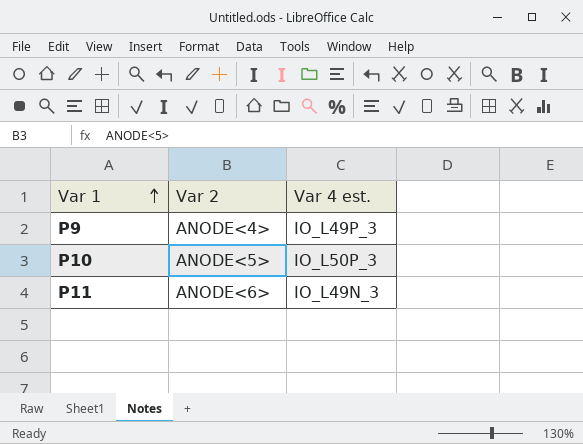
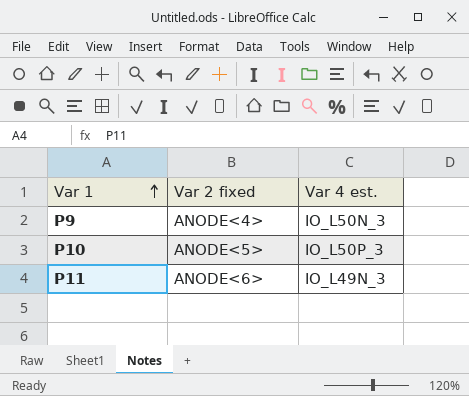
column name: Var 2 -> Var 2 fixed
P9 | Var 4 est.: IO_L49P_3 -> IO_L50N_3

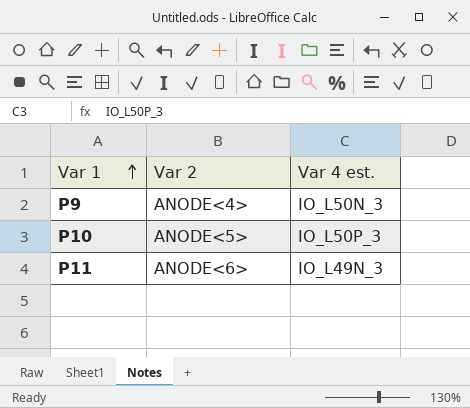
column name: Var 2 fixed -> Var 2

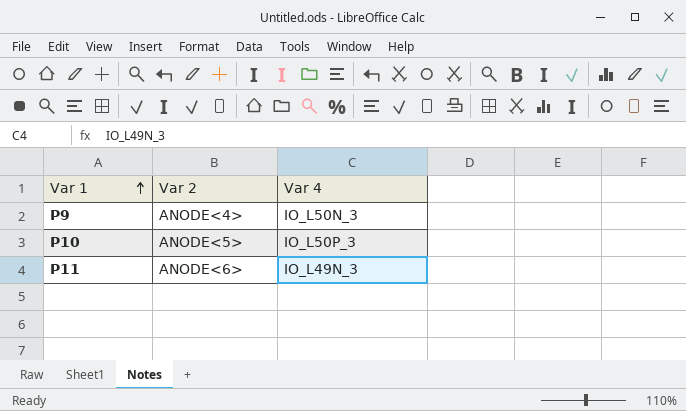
column name: Var 4 est. -> Var 4

